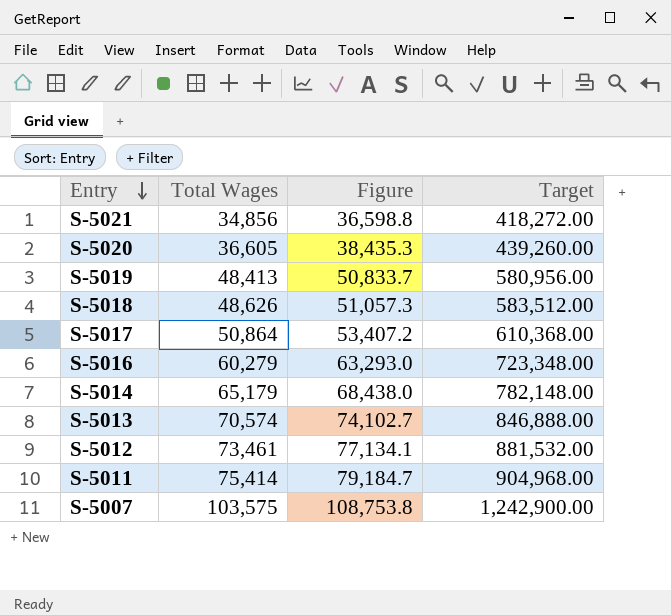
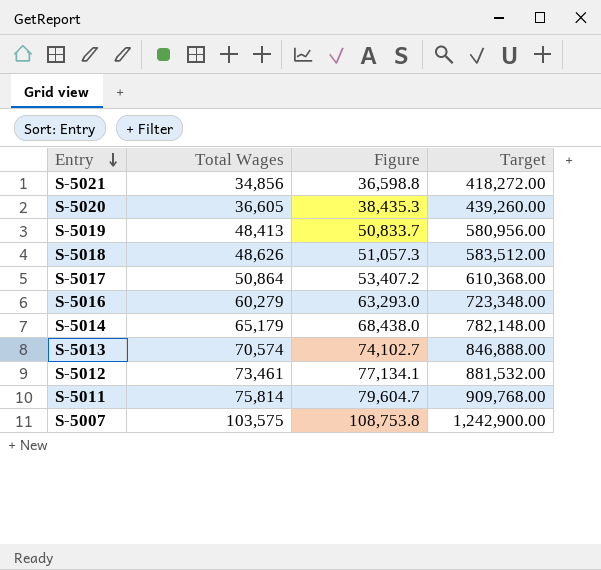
S-5011 | Total Wages: 75,414 -> 75,814
S-5011 | Figure: 79,184.7 -> 79,604.7
S-5011 | Target: 904,968.00 -> 909,768.00

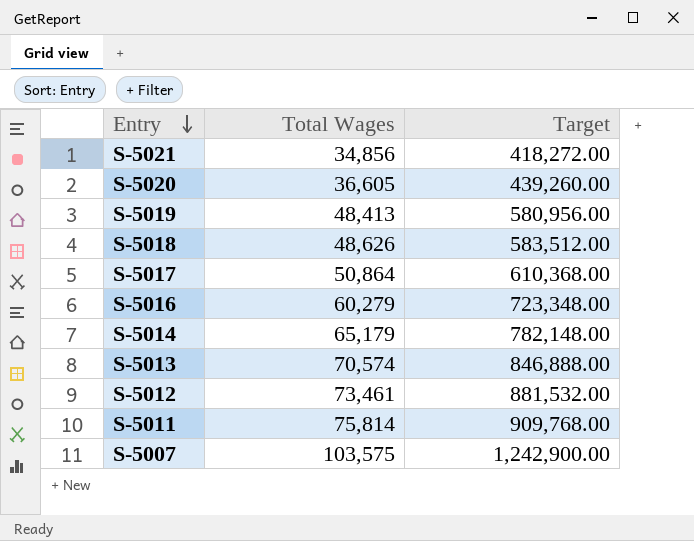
column Figure | formula: [Total Wages] * 1.05 -> none

